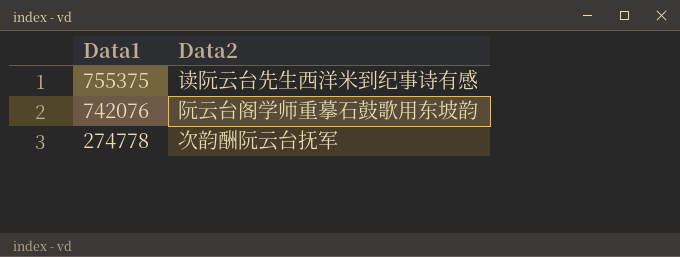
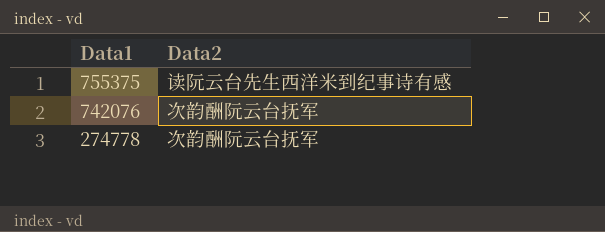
742076 | Data2: 阮云台阁学师重摹石鼓歌用东坡韵 -> 次韵酬阮云台抚军

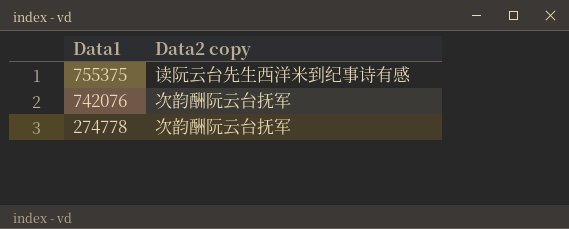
column name: Data2 -> Data2 copy

